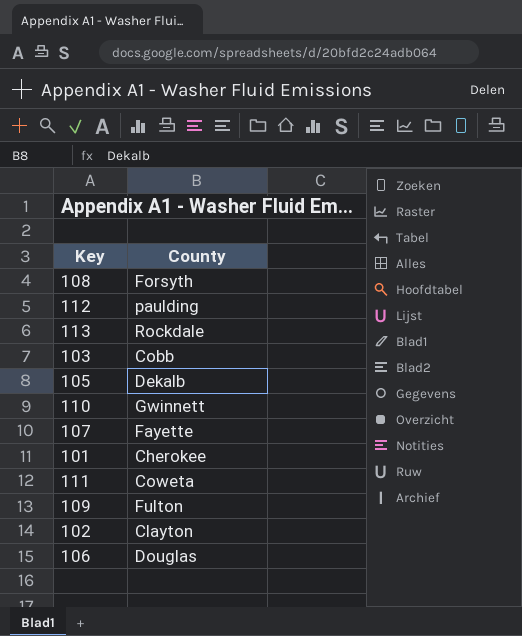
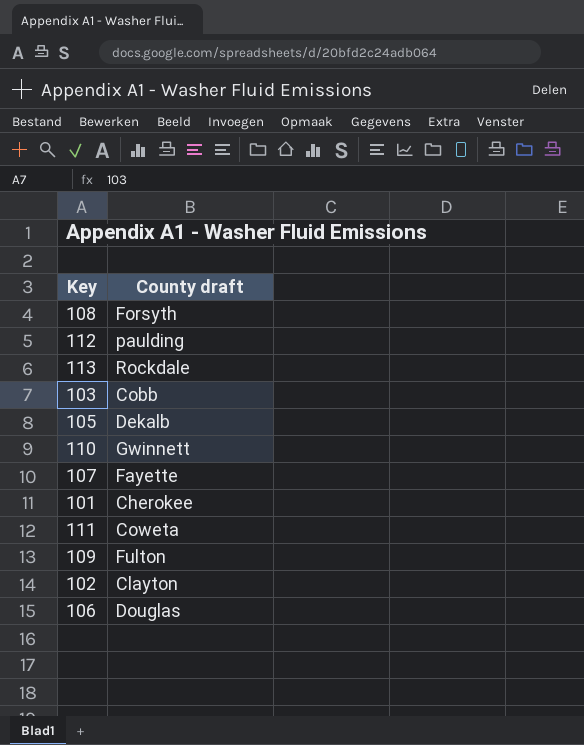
column name: County -> County draft

